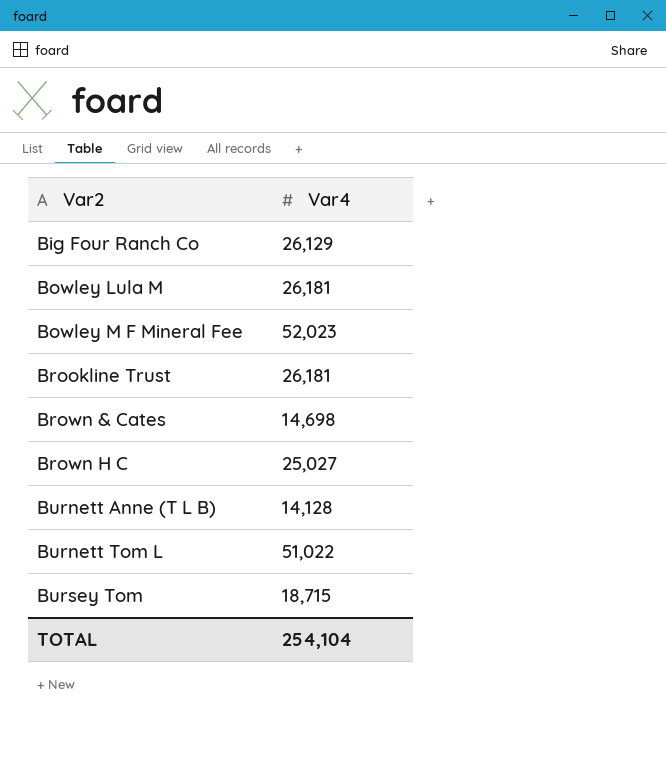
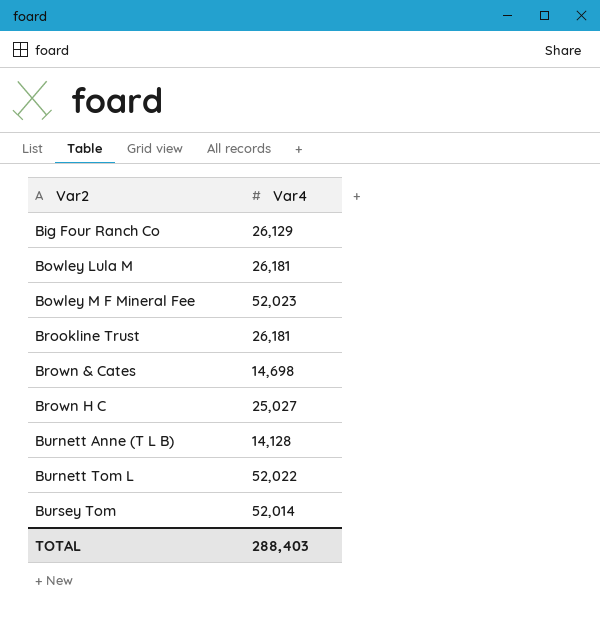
Burnett Tom L | Var4: 51,022 -> 52,022
Bursey Tom | Var4: 18,715 -> 52,014
TOTAL | Var4: 254,104 -> 288,403

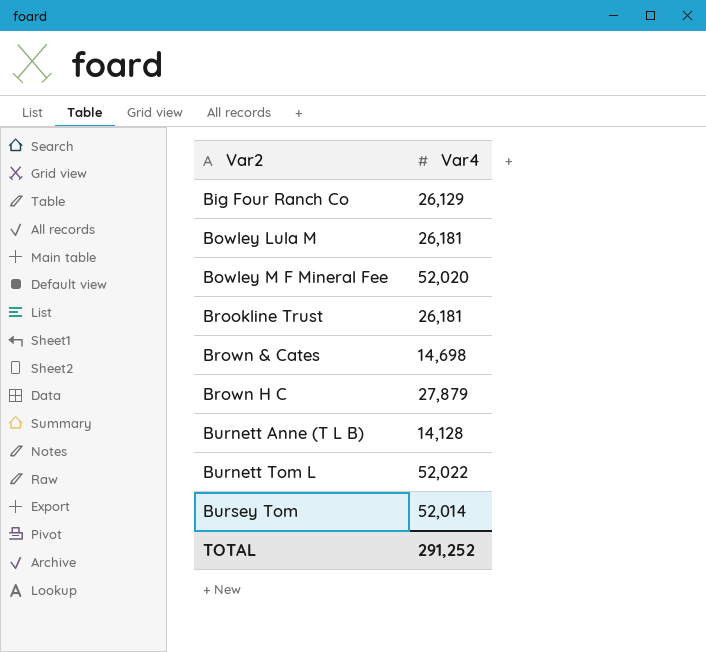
Bowley M F Mineral Fee | Var4: 52,023 -> 52,020
Brown H C | Var4: 25,027 -> 27,879
TOTAL | Var4: 288,403 -> 291,252

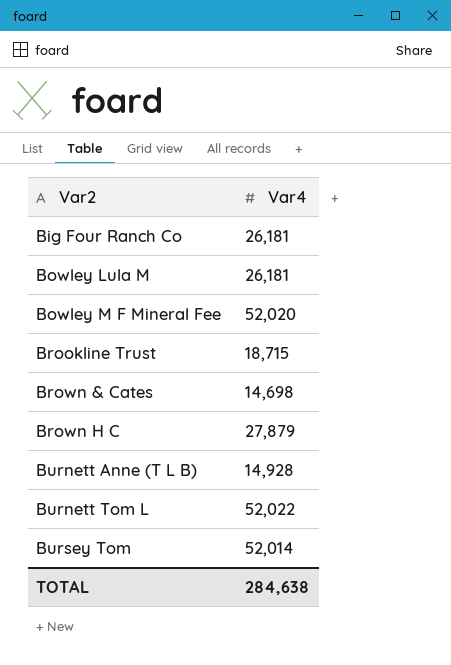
Big Four Ranch Co | Var4: 26,129 -> 26,181
Brookline Trust | Var4: 26,181 -> 18,715
Burnett Anne (T L B) | Var4: 14,128 -> 14,928
TOTAL | Var4: 291,252 -> 284,638

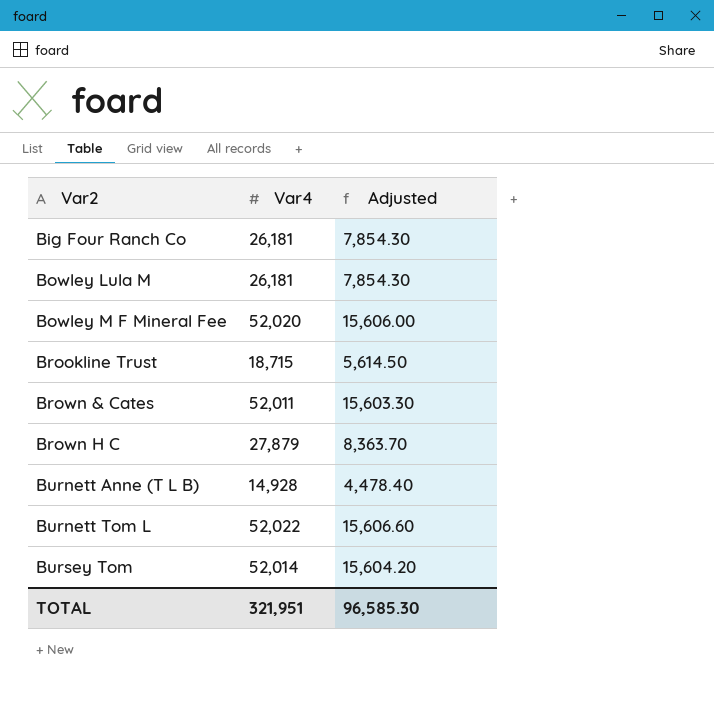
column Adjusted | formula: none -> [Var4] * 0.3
Brown & Cates | Var4: 14,698 -> 52,011
TOTAL | Var4: 284,638 -> 321,951

